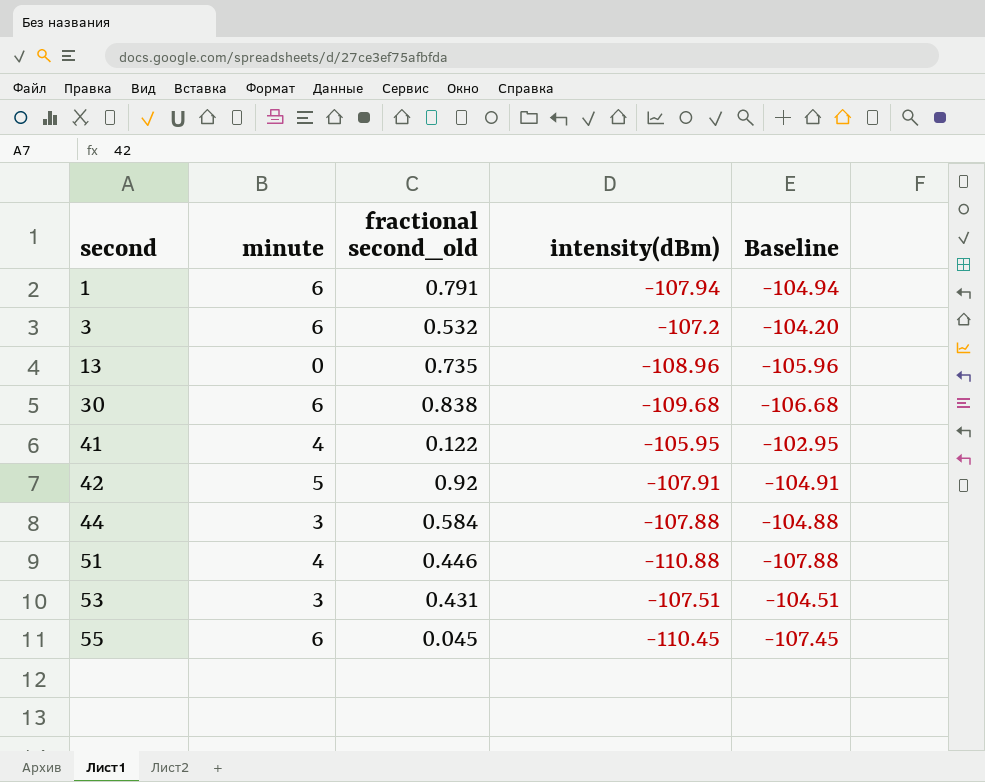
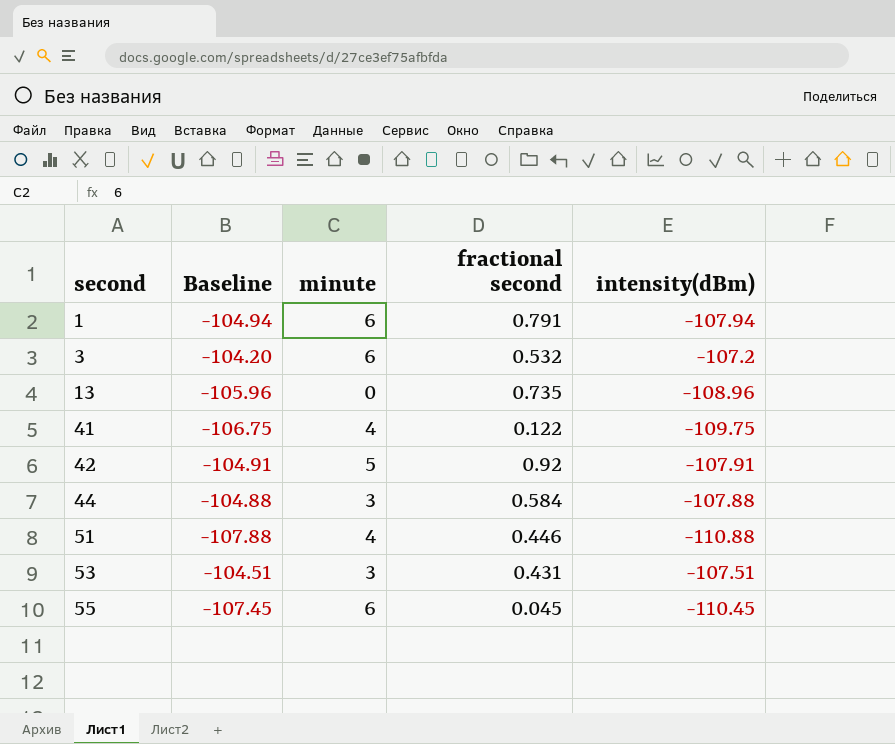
column Baseline | position: 5 -> 2
column name: fractional second_old -> fractional second
row 30: 6 | 0.838 | -109.68 | -106.68 -> none
41 | Baseline: -102.95 -> -106.75
41 | intensity(dBm): -105.95 -> -109.75

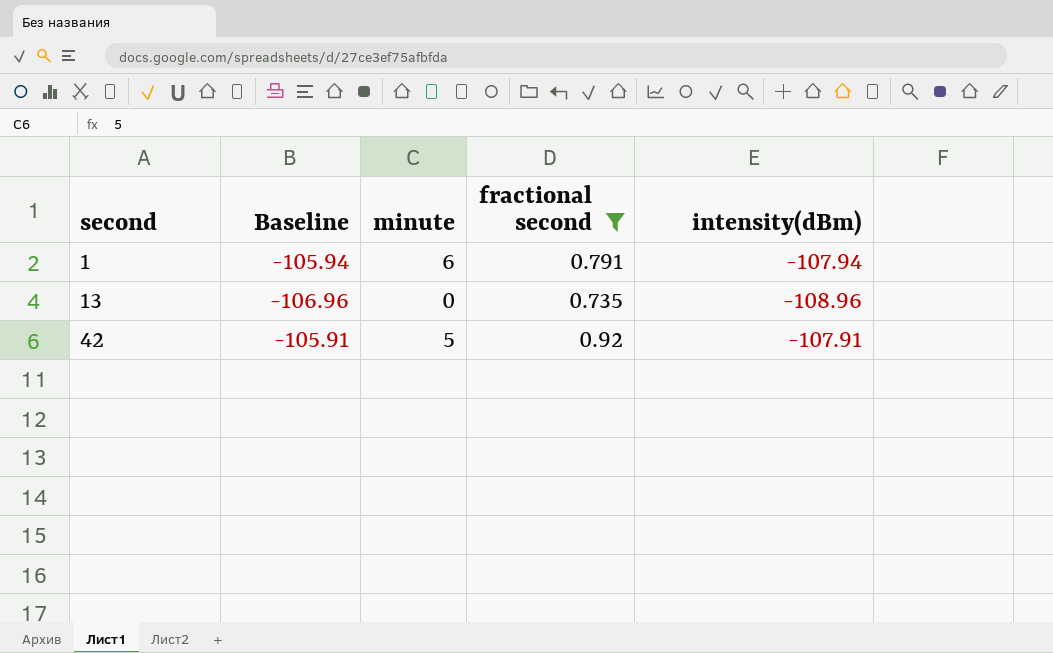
filter: none -> fractional second >= 0.735
column Baseline | formula: [intensity(dBm)] + 3 -> [intensity(dBm)] + 2

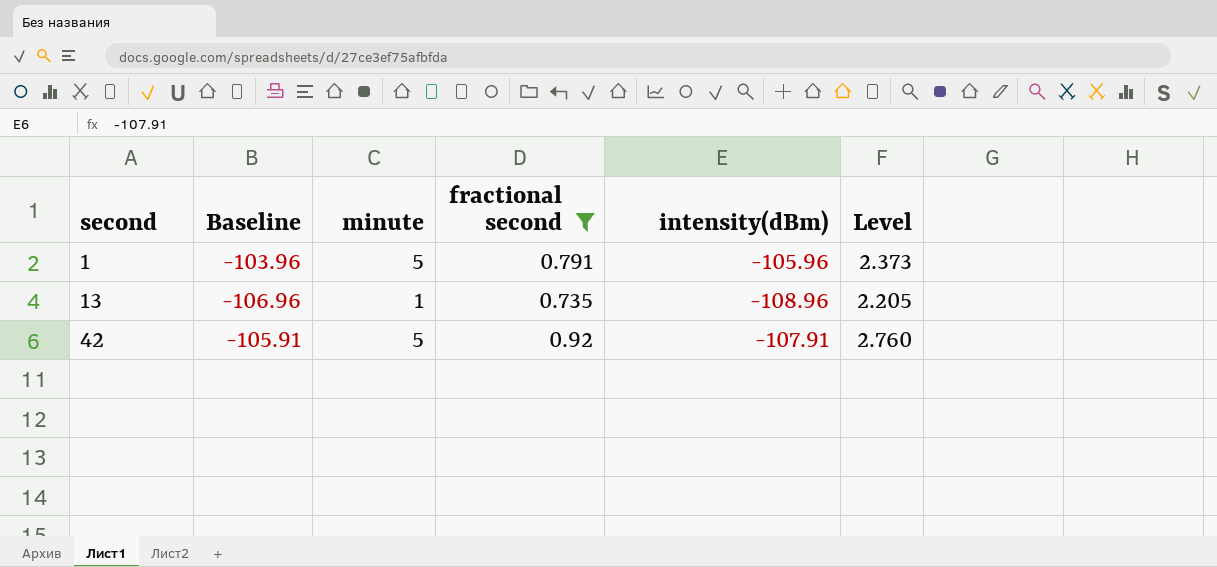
column Level | formula: none -> [fractional second] * 3
1 | Baseline: -105.94 -> -103.96
1 | minute: 6 -> 5
1 | intensity(dBm): -107.94 -> -105.96
13 | minute: 0 -> 1

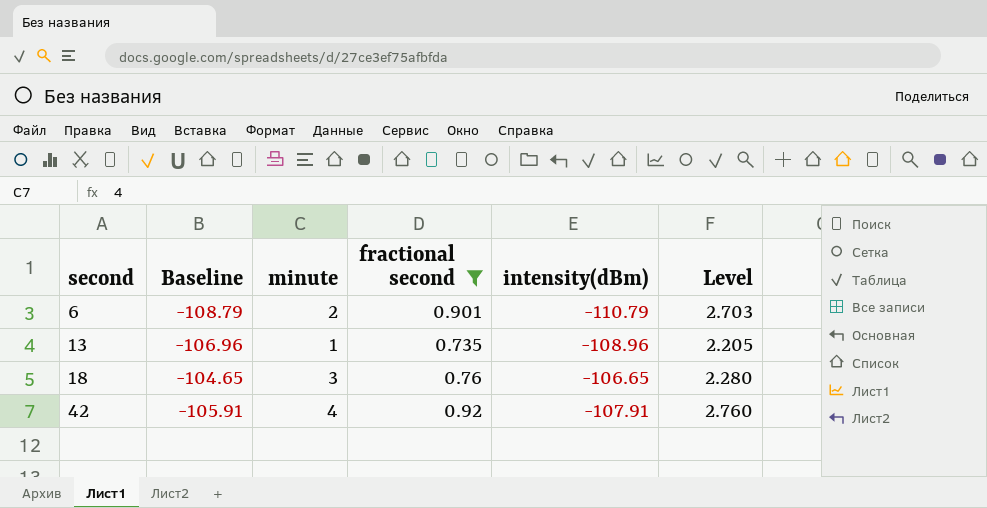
row 1: -103.96 | 5 | 0.791 | -105.96 | 2.373 -> none
row 6: none -> -108.79 | 2 | 0.901 | -110.79 | 2.703
row 18: none -> -104.65 | 3 | 0.76 | -106.65 | 2.280
42 | minute: 5 -> 4

